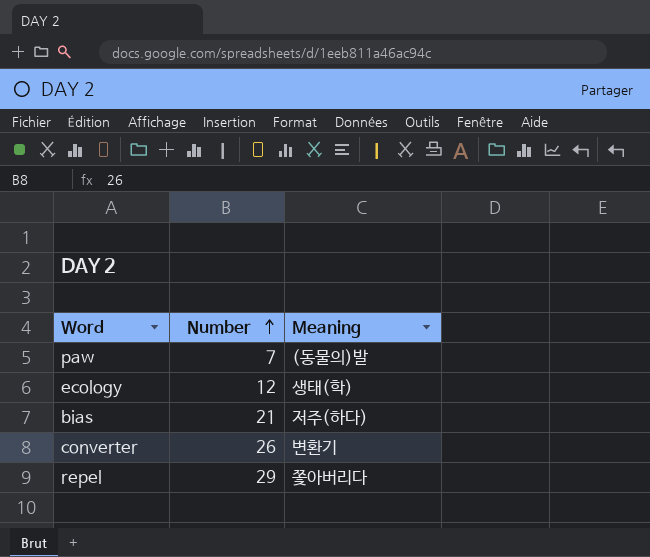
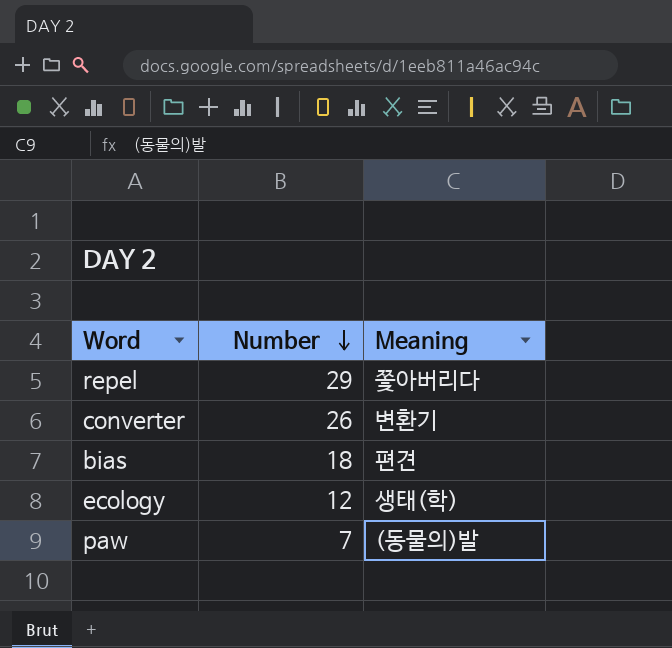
row order: Number ascending -> Number descending
bias | Number: 21 -> 18
bias | Meaning: 저주(하다) -> 편견

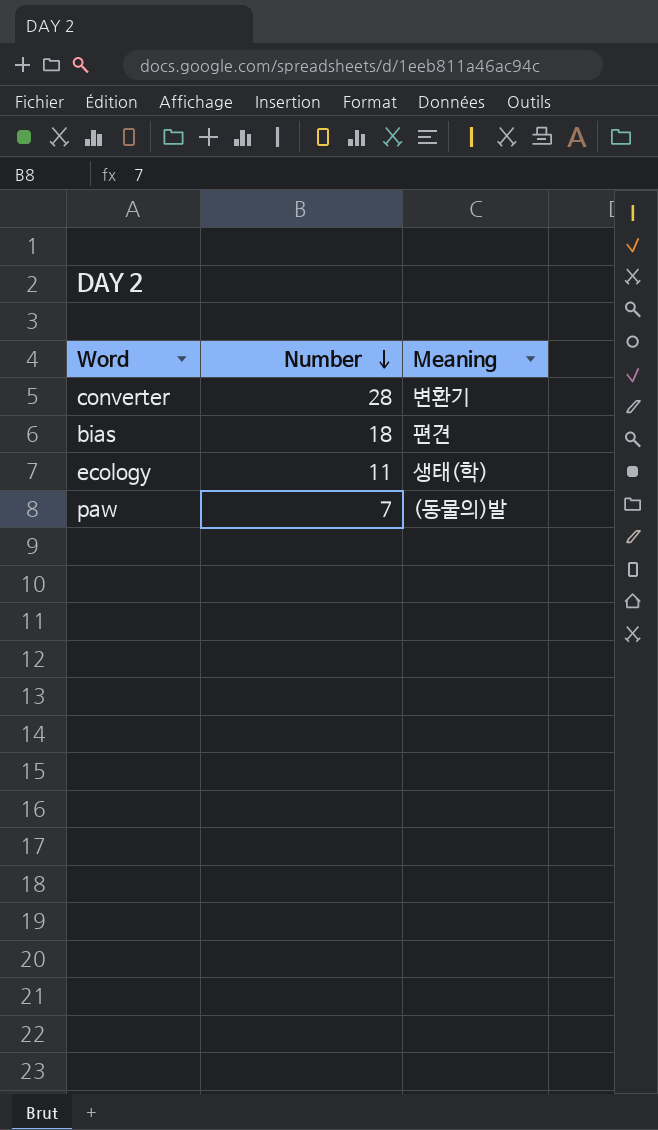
row repel: 29 | 쫓아버리다 -> none
converter | Number: 26 -> 28
ecology | Number: 12 -> 11

